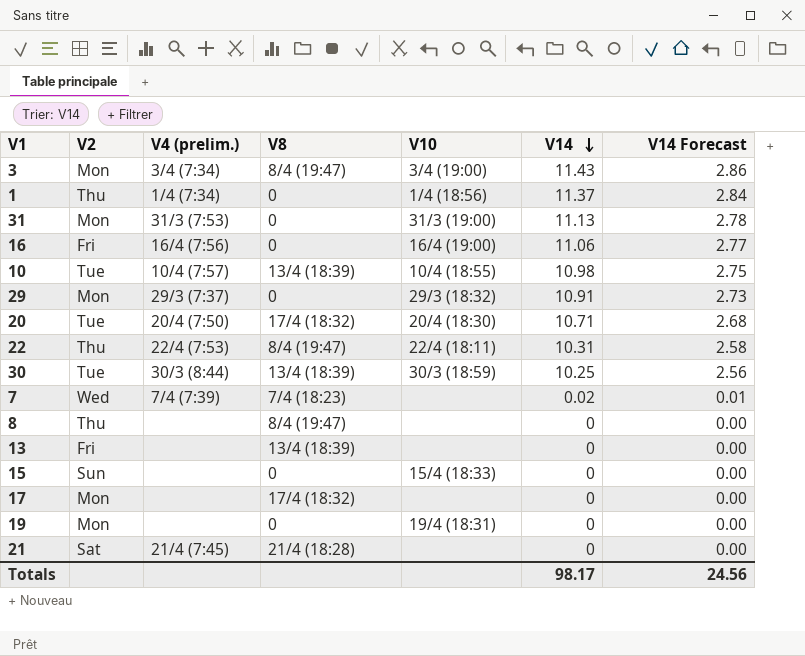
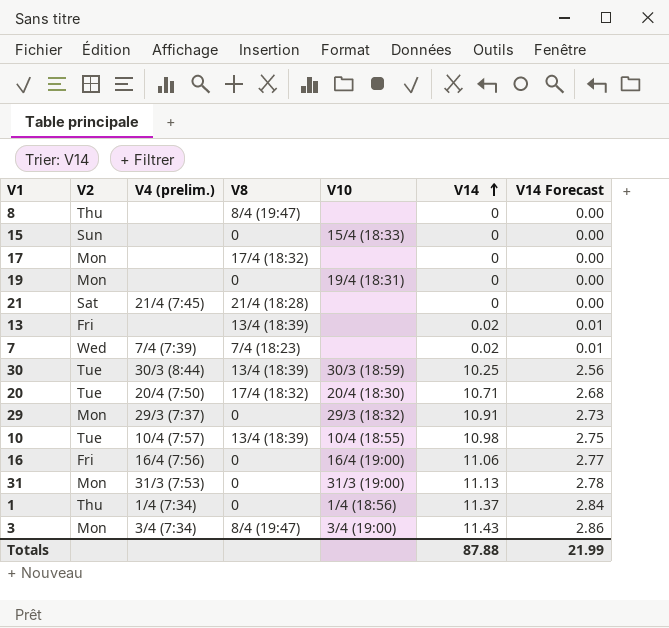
row order: V14 descending -> V14 ascending
row 22: Thu | 22/4 (7:53) | 8/4 (19:47) | 22/4 (18:11) | 10.31 | 2.58 -> none
13 | V14: 0 -> 0.02
13 | V14 Forecast: 0.00 -> 0.01
Totals | V14: 98.17 -> 87.88
Totals | V14 Forecast: 24.56 -> 21.99

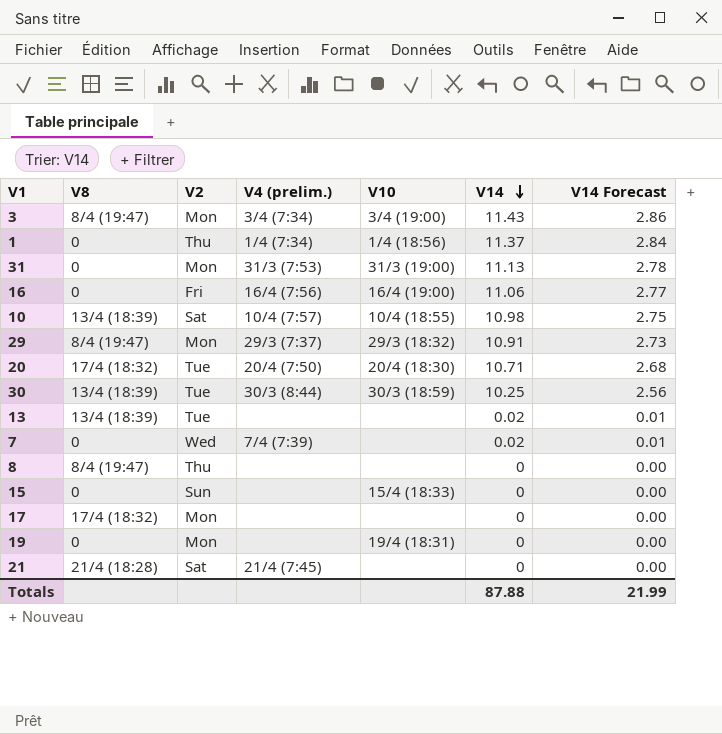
row order: V14 ascending -> V14 descending
column V8 | position: 4 -> 2
10 | V2: Tue -> Sat
29 | V8: 0 -> 8/4 (19:47)
13 | V2: Fri -> Tue
7 | V8: 7/4 (18:23) -> 0

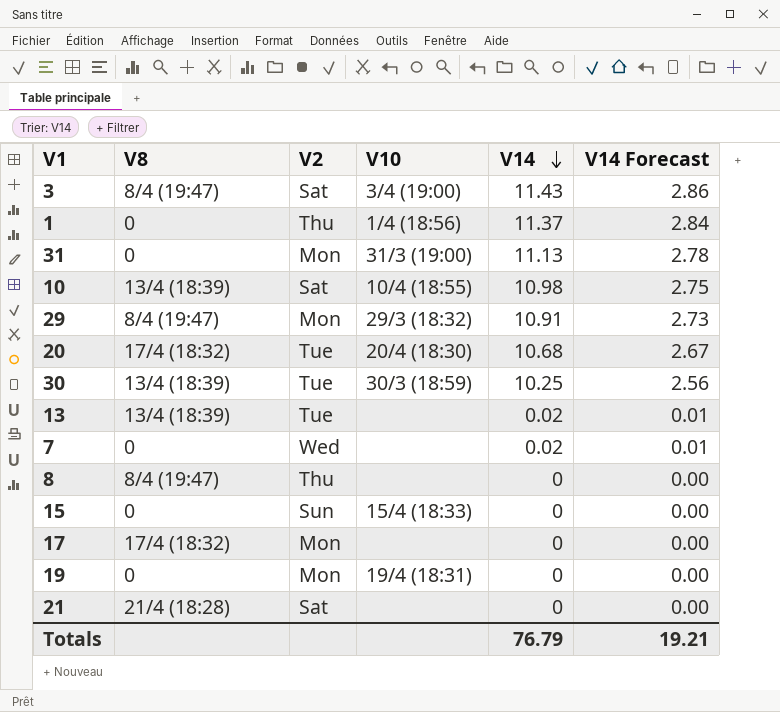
column V4 (prelim.) | position: 4 -> none
row 16: 0 | Fri | 16/4 (7:56) | 16/4 (19:00) | 11.06 | 2.77 -> none
3 | V2: Mon -> Sat
20 | V14: 10.71 -> 10.68
20 | V14 Forecast: 2.68 -> 2.67
Totals | V14: 87.88 -> 76.79
Totals | V14 Forecast: 21.99 -> 19.21

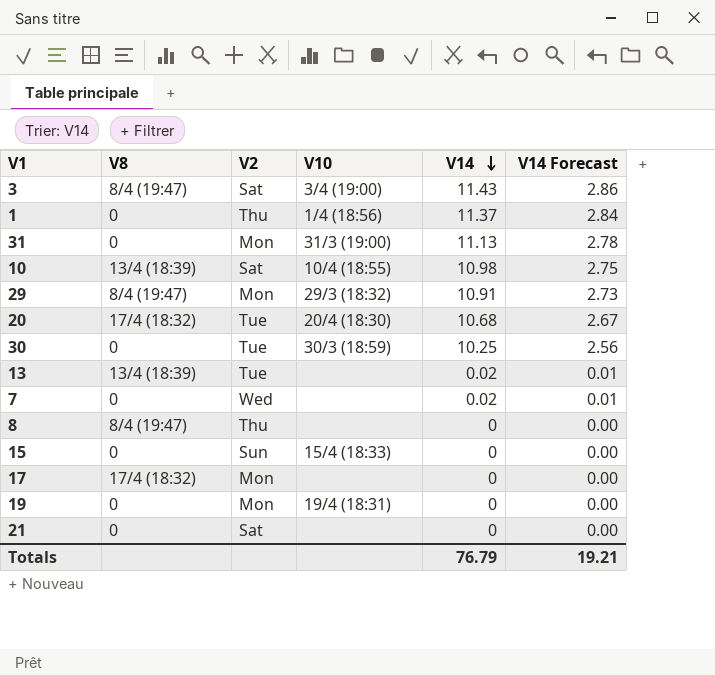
30 | V8: 13/4 (18:39) -> 0
21 | V8: 21/4 (18:28) -> 0

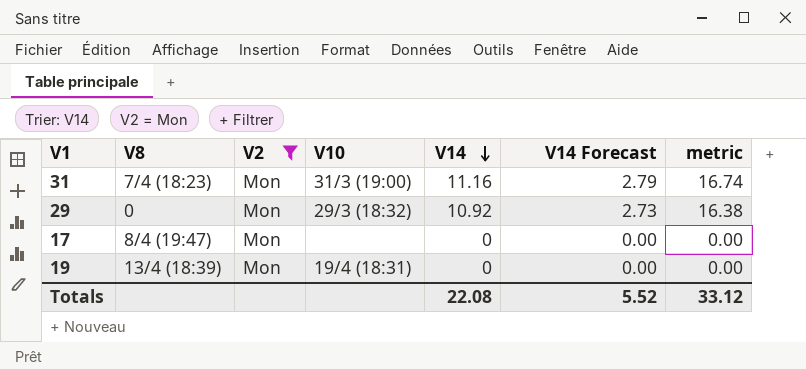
filter: none -> V2 = Mon
column metric | formula: none -> [V14] * 1.5
31 | V8: 0 -> 7/4 (18:23)
31 | V14: 11.13 -> 11.16
31 | V14 Forecast: 2.78 -> 2.79
29 | V8: 8/4 (19:47) -> 0
29 | V14: 10.91 -> 10.92
17 | V8: 17/4 (18:32) -> 8/4 (19:47)
19 | V8: 0 -> 13/4 (18:39)
Totals | V14: 76.79 -> 22.08
Totals | V14 Forecast: 19.21 -> 5.52

